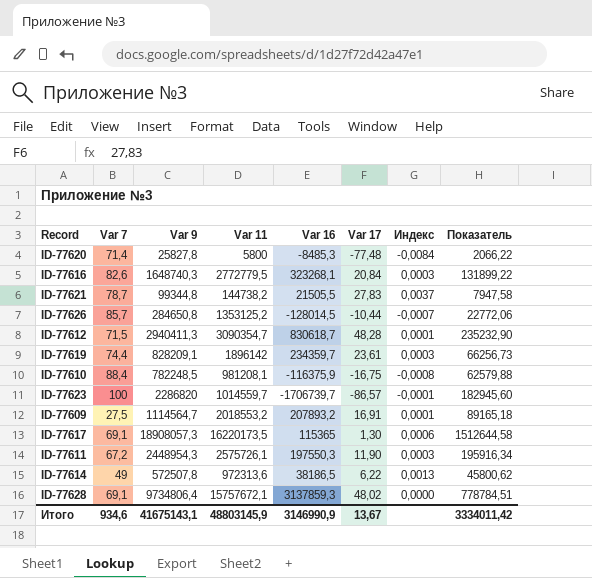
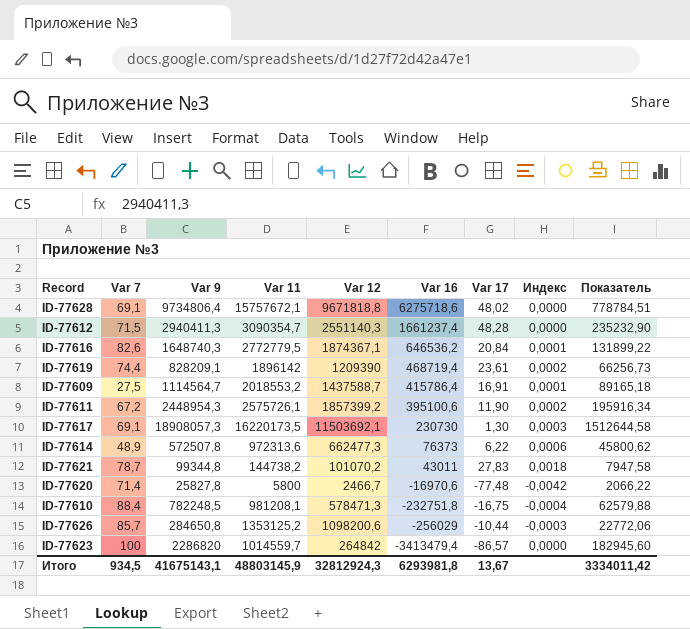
row order: none -> Var 16 descending
column Var 12 | position: none -> 5
ID-77628 | Var 16: 3137859,3 -> 6275718,6
ID-77612 | Var 16: 830618,7 -> 1661237,4
ID-77612 | Индекс: 0,0001 -> 0,0000
ID-77616 | Var 16: 323268,1 -> 646536,2
ID-77616 | Индекс: 0,0003 -> 0,0001
ID-77619 | Var 16: 234359,7 -> 468719,4
ID-77619 | Индекс: 0,0003 -> 0,0002
ID-77609 | Var 16: 207893,2 -> 415786,4
ID-77611 | Var 16: 197550,3 -> 395100,6
ID-77611 | Индекс: 0,0003 -> 0,0002
ID-77617 | Var 16: 115365 -> 230730
ID-77617 | Индекс: 0,0006 -> 0,0003
ID-77614 | Var 7: 49 -> 48,9
ID-77614 | Var 16: 38186,5 -> 76373
ID-77614 | Индекс: 0,0013 -> 0,0006
ID-77621 | Var 16: 21505,5 -> 43011
ID-77621 | Индекс: 0,0037 -> 0,0018
ID-77620 | Var 16: -8485,3 -> -16970,6
ID-77620 | Индекс: -0,0084 -> -0,0042
ID-77610 | Var 16: -116375,9 -> -232751,8
ID-77610 | Индекс: -0,0008 -> -0,0004
ID-77626 | Var 16: -128014,5 -> -256029
ID-77626 | Индекс: -0,0007 -> -0,0003
ID-77623 | Var 16: -1706739,7 -> -3413479,4
ID-77623 | Индекс: -0,0001 -> 0,0000
Итого | Var 7: 934,6 -> 934,5
Итого | Var 16: 3146990,9 -> 6293981,8

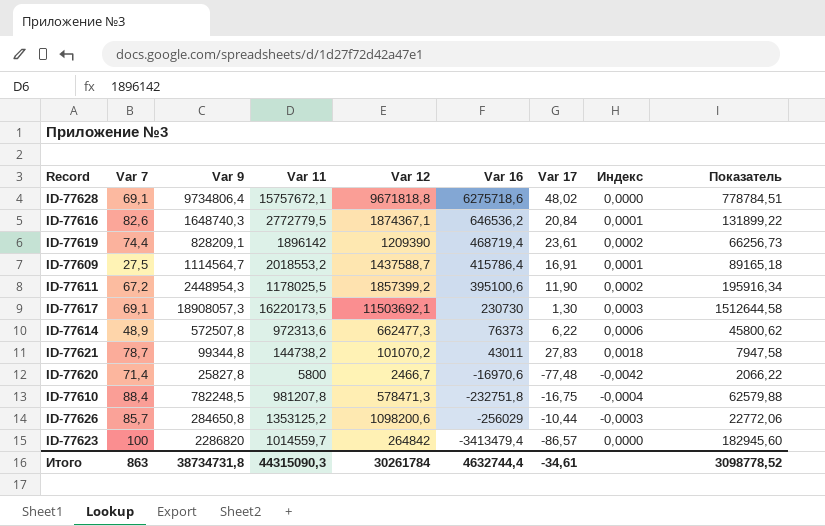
row ID-77612: 71,5 | 2940411,3 | 3090354,7 | 2551140,3 | 1661237,4 | 48,28 | 0,0000 | 235232,90 -> none
ID-77611 | Var 11: 2575726,1 -> 1178025,5
ID-77610 | Var 11: 981208,1 -> 981207,8
Итого | Var 7: 934,5 -> 863
Итого | Var 9: 41675143,1 -> 38734731,8
Итого | Var 11: 48803145,9 -> 44315090,3
Итого | Var 12: 32812924,3 -> 30261784
Итого | Var 16: 6293981,8 -> 4632744,4
Итого | Var 17: 13,67 -> -34,61
Итого | Показатель: 3334011,42 -> 3098778,52

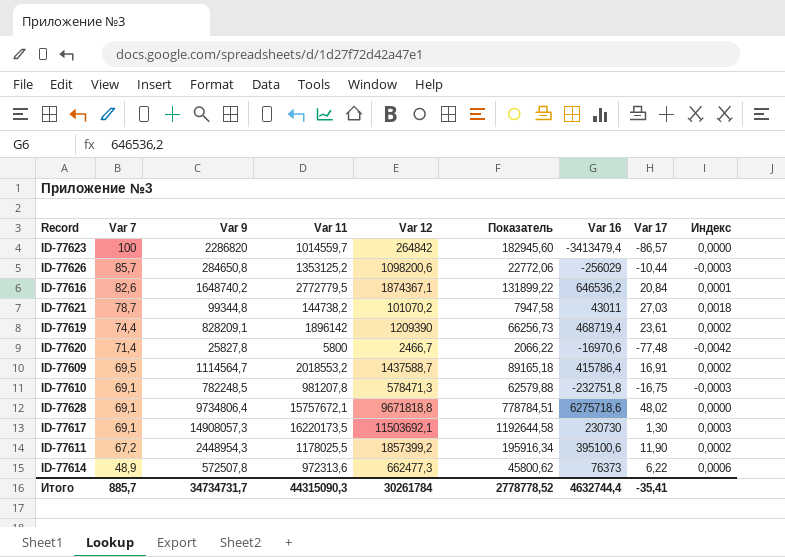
row order: Var 16 descending -> Var 7 descending
column Показатель | position: 9 -> 6
ID-77616 | Var 9: 1648740,3 -> 1648740,2
ID-77621 | Var 17: 27,83 -> 27,03
ID-77609 | Var 7: 27,5 -> 69,5
ID-77609 | Индекс: 0,0001 -> 0,0002
ID-77610 | Var 7: 88,4 -> 69,1
ID-77610 | Индекс: -0,0004 -> -0,0003
ID-77617 | Var 9: 18908057,3 -> 14908057,3
ID-77617 | Показатель: 1512644,58 -> 1192644,58
Итого | Var 7: 863 -> 885,7
Итого | Var 9: 38734731,8 -> 34734731,7
Итого | Показатель: 3098778,52 -> 2778778,52
Итого | Var 17: -34,61 -> -35,41

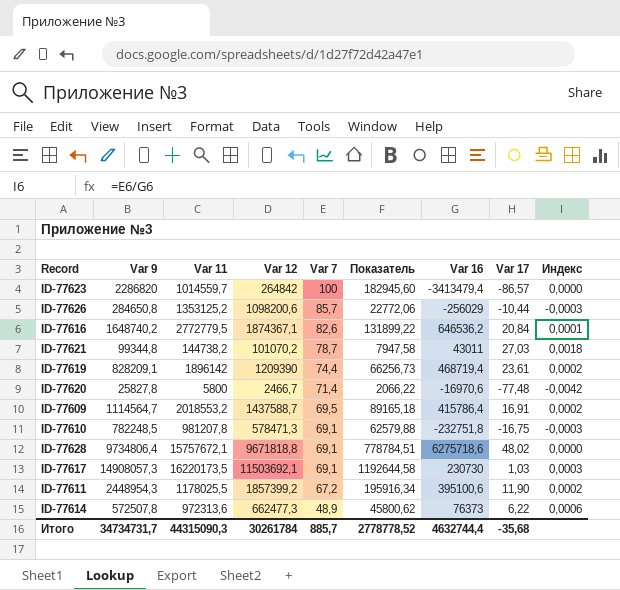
column Var 7 | position: 2 -> 5
ID-77617 | Var 17: 1,30 -> 1,03
Итого | Var 17: -35,41 -> -35,68

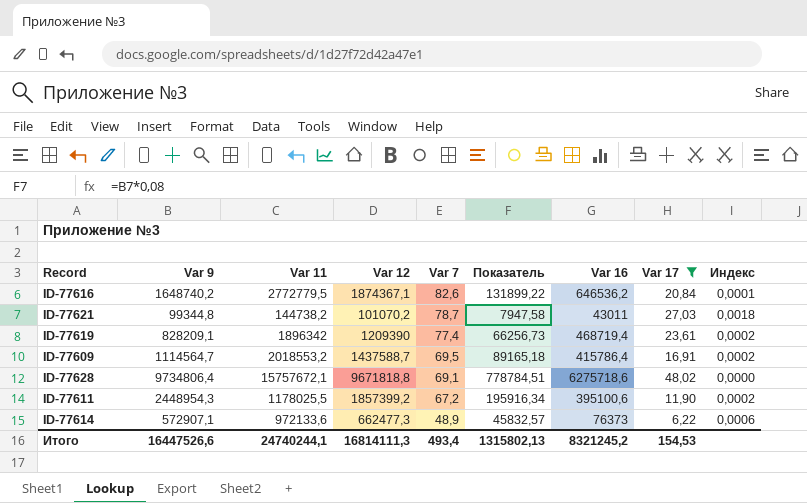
filter: none -> Var 17 >= 6,22
ID-77619 | Var 11: 1896142 -> 1896342
ID-77619 | Var 7: 74,4 -> 77,4
ID-77614 | Var 9: 572507,8 -> 572907,1
ID-77614 | Var 11: 972313,6 -> 972133,6
ID-77614 | Показатель: 45800,62 -> 45832,57
Итого | Var 9: 34734731,7 -> 16447526,6
Итого | Var 11: 44315090,3 -> 24740244,1
Итого | Var 12: 30261784 -> 16814111,3
Итого | Var 7: 885,7 -> 493,4
Итого | Показатель: 2778778,52 -> 1315802,13
Итого | Var 16: 4632744,4 -> 8321245,2
Итого | Var 17: -35,68 -> 154,53

